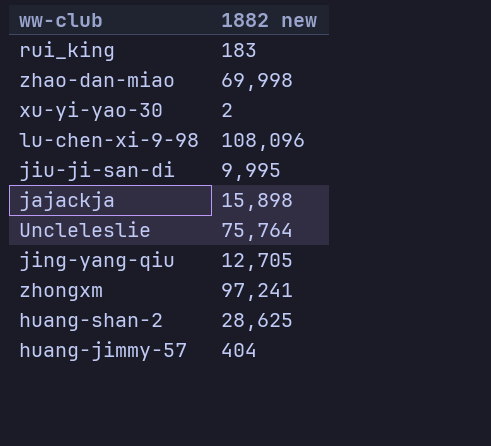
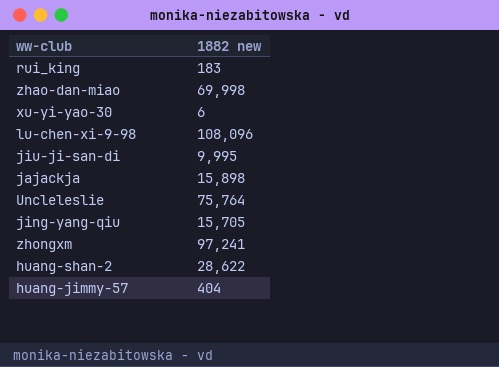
xu-yi-yao-30 | 1882 new: 2 -> 6
jing-yang-qiu | 1882 new: 12,705 -> 15,705
huang-shan-2 | 1882 new: 28,625 -> 28,622

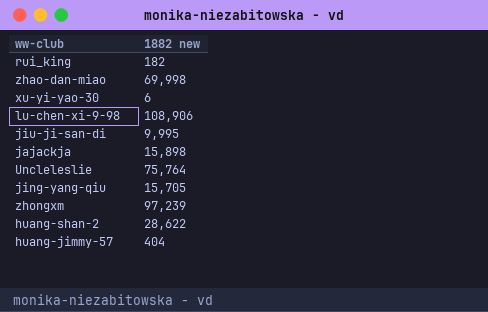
rui_king | 1882 new: 183 -> 182
lu-chen-xi-9-98 | 1882 new: 108,096 -> 108,906
zhongxm | 1882 new: 97,241 -> 97,239

